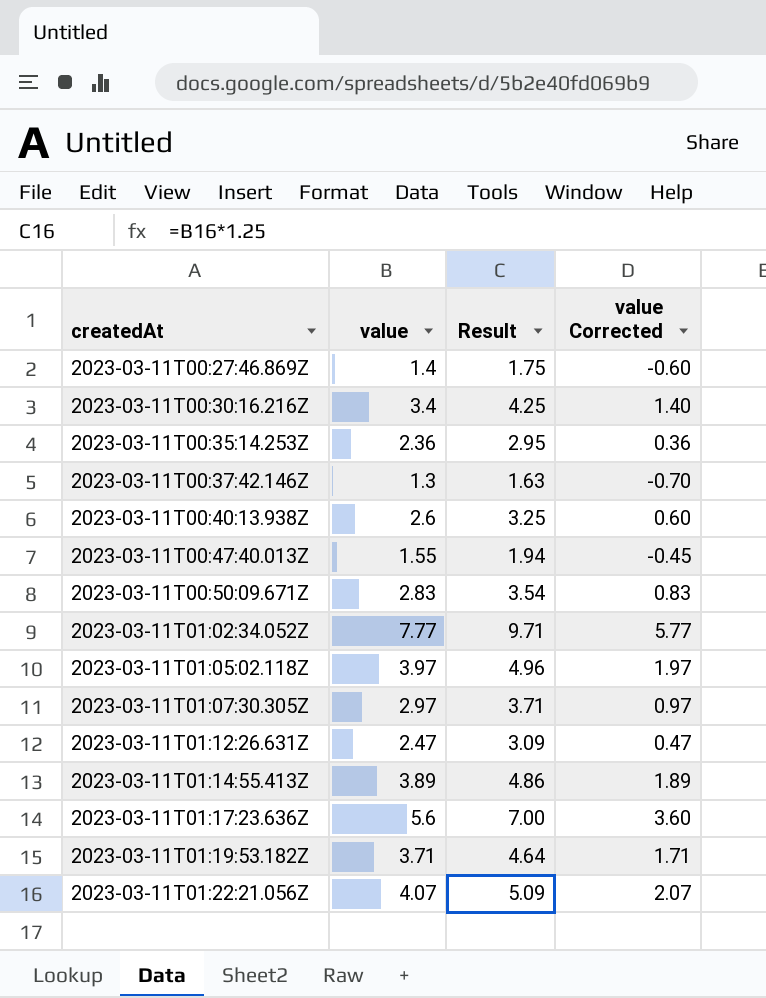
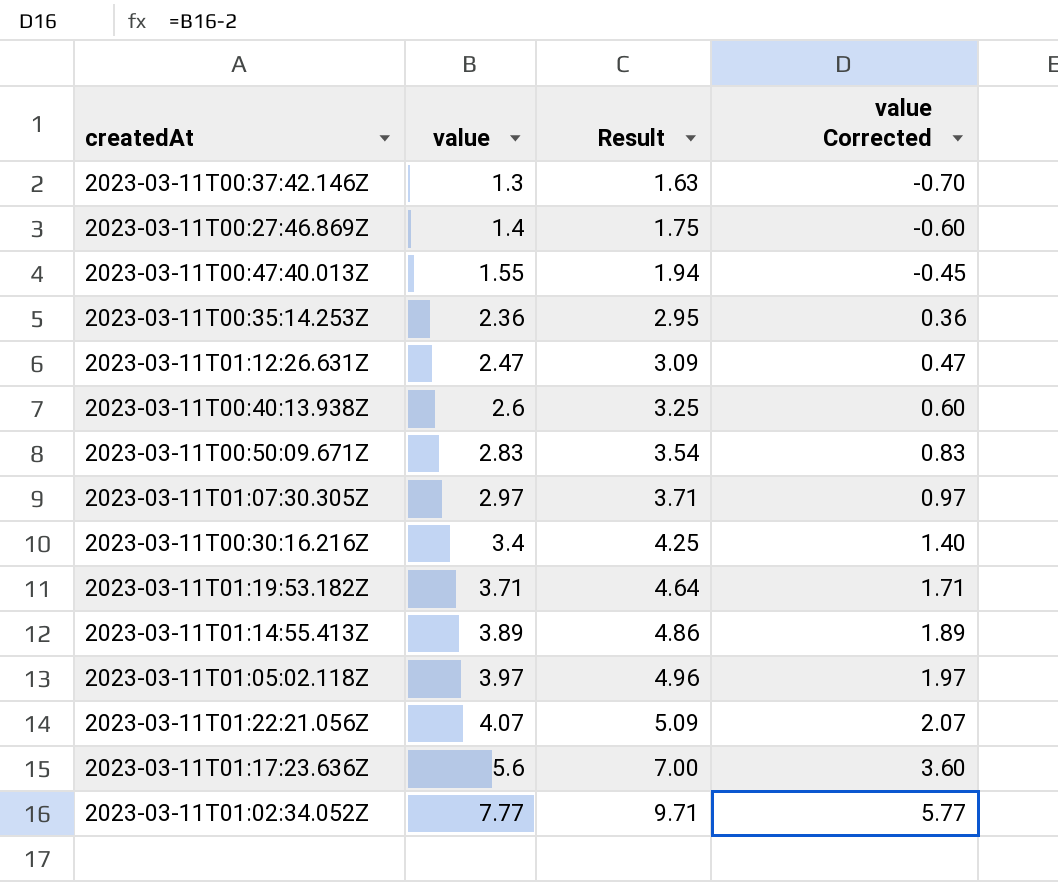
row order: createdAt ascending -> value ascending

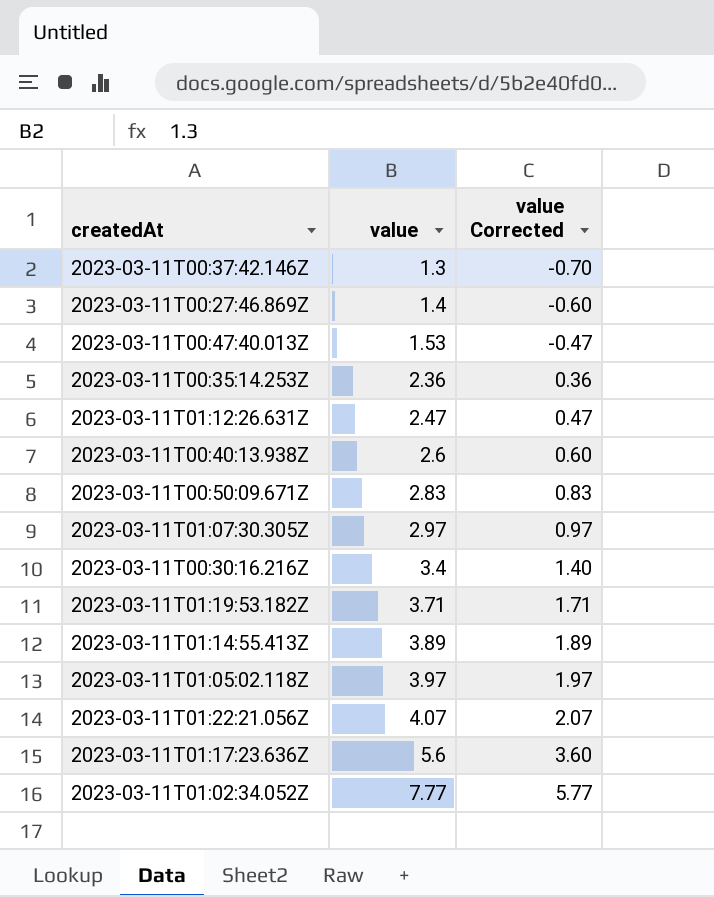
column Result | formula: [value] * 1.25 -> none
2023-03-11T00:47:40.013Z | value: 1.55 -> 1.53
2023-03-11T00:47:40.013Z | value Corrected: -0.45 -> -0.47

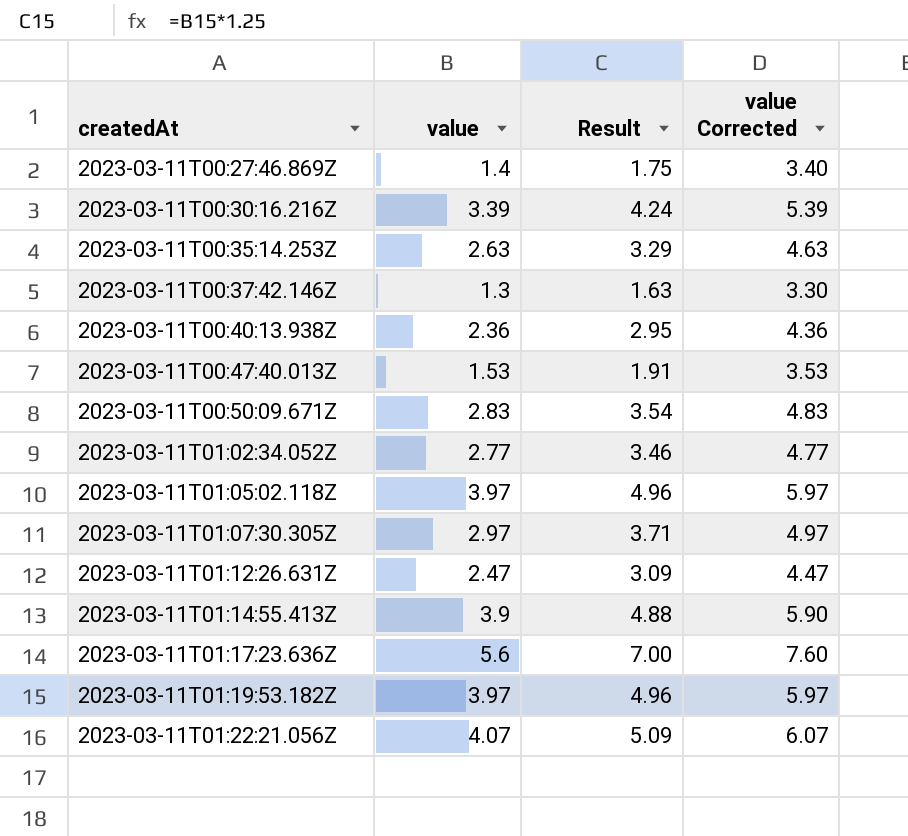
row order: value ascending -> createdAt ascending
column Result | formula: none -> [value] * 1.25
column value Corrected | formula: [value] - 2 -> [value] + 2
2023-03-11T00:30:16.216Z | value: 3.4 -> 3.39
2023-03-11T00:35:14.253Z | value: 2.36 -> 2.63
2023-03-11T00:40:13.938Z | value: 2.6 -> 2.36
2023-03-11T01:02:34.052Z | value: 7.77 -> 2.77
2023-03-11T01:14:55.413Z | value: 3.89 -> 3.9
2023-03-11T01:19:53.182Z | value: 3.71 -> 3.97

